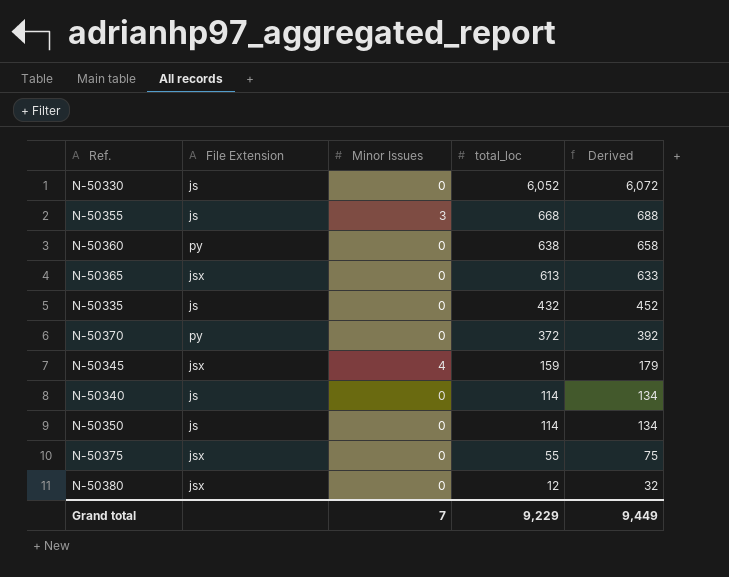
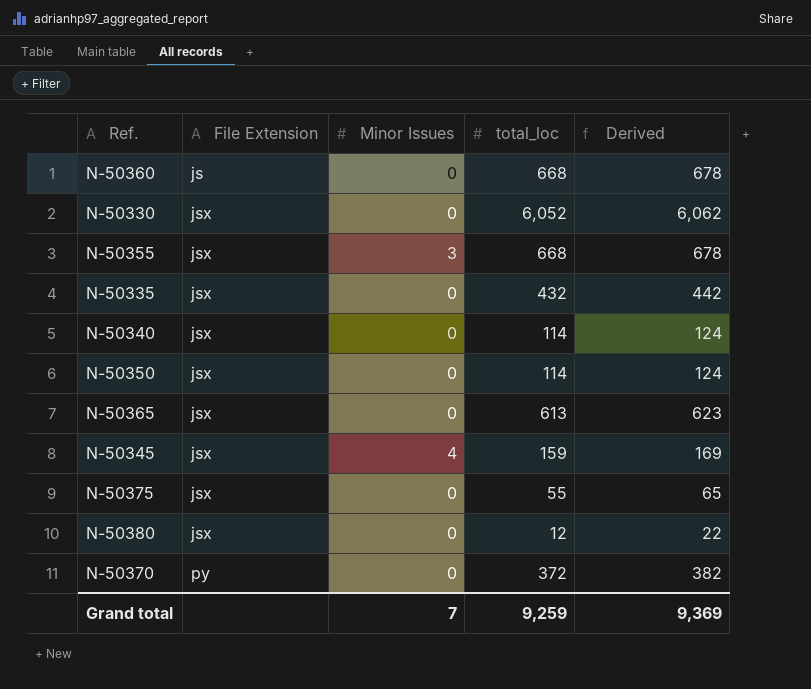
row order: total_loc descending -> File Extension ascending
column Derived | formula: [total_loc] + 20 -> [total_loc] + 10
N-50360 | File Extension: py -> js
N-50360 | total_loc: 638 -> 668
N-50330 | File Extension: js -> jsx
N-50355 | File Extension: js -> jsx
N-50335 | File Extension: js -> jsx
N-50340 | File Extension: js -> jsx
N-50350 | File Extension: js -> jsx
Grand total | total_loc: 9,229 -> 9,259
Grand total | Derived: 9,449 -> 9,369

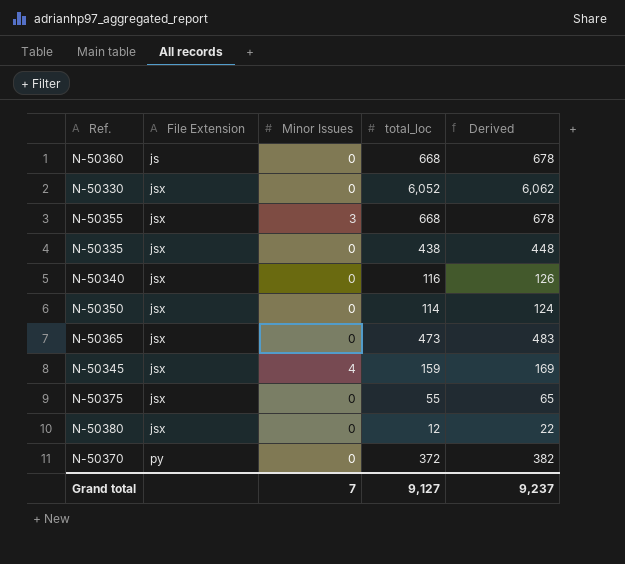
N-50335 | total_loc: 432 -> 438
N-50335 | Derived: 442 -> 448
N-50340 | total_loc: 114 -> 116
N-50340 | Derived: 124 -> 126
N-50365 | total_loc: 613 -> 473
N-50365 | Derived: 623 -> 483
Grand total | total_loc: 9,259 -> 9,127
Grand total | Derived: 9,369 -> 9,237

